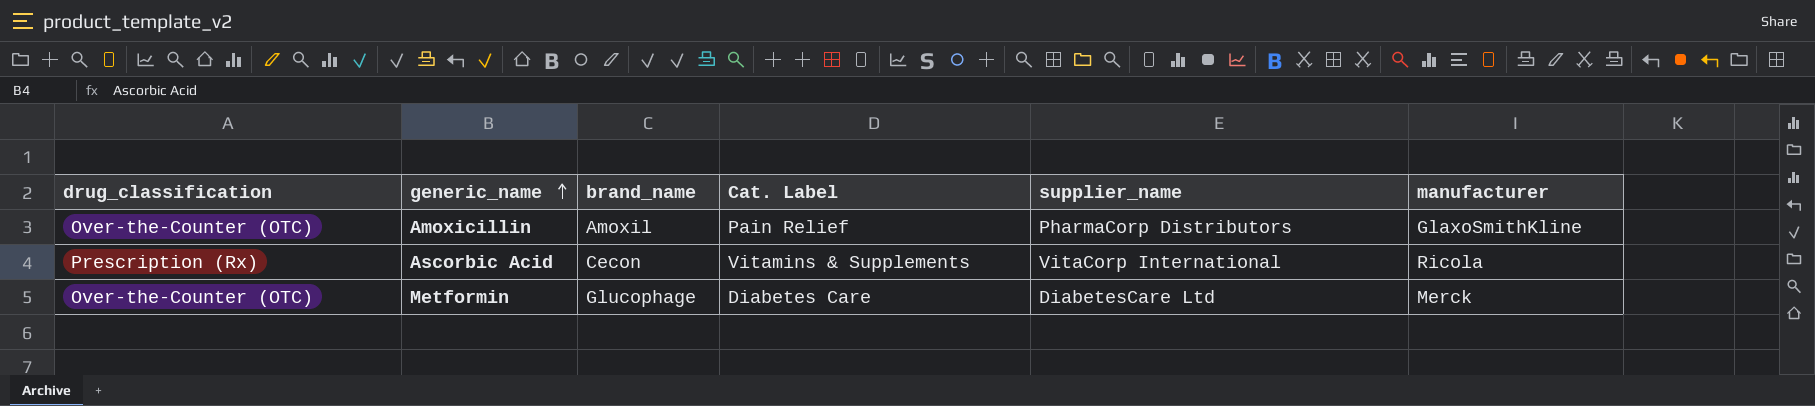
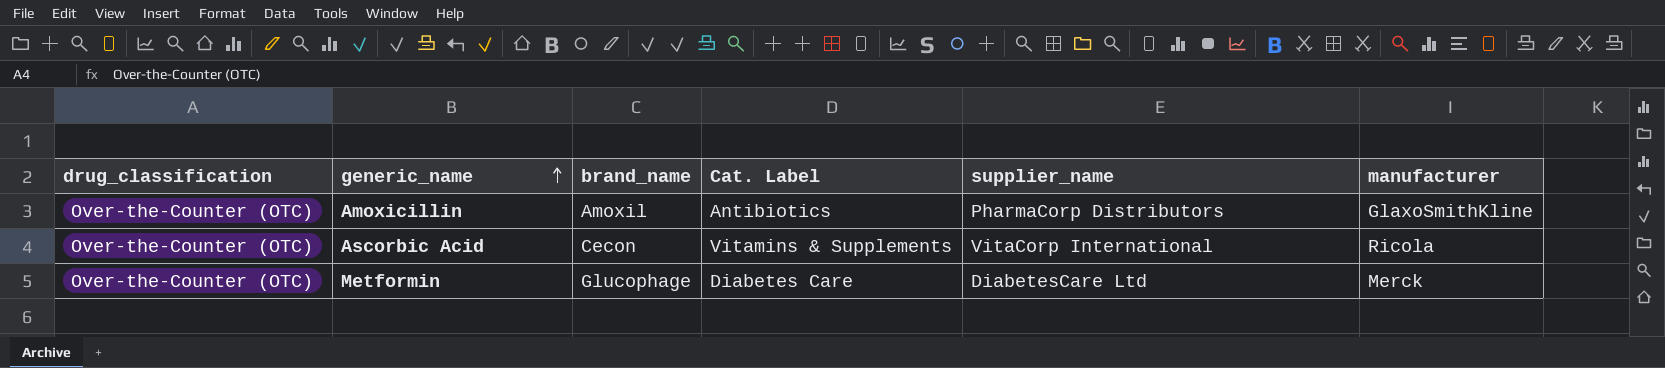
Amoxicillin | Cat. Label: Pain Relief -> Antibiotics
Ascorbic Acid | drug_classification: Prescription (Rx) -> Over-the-Counter (OTC)

